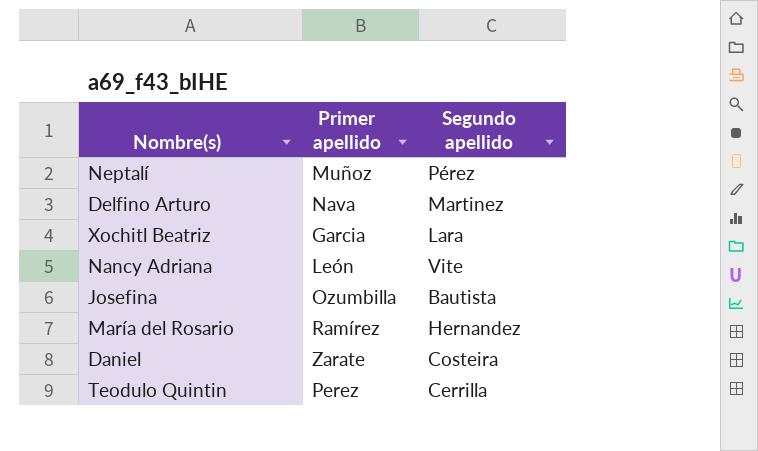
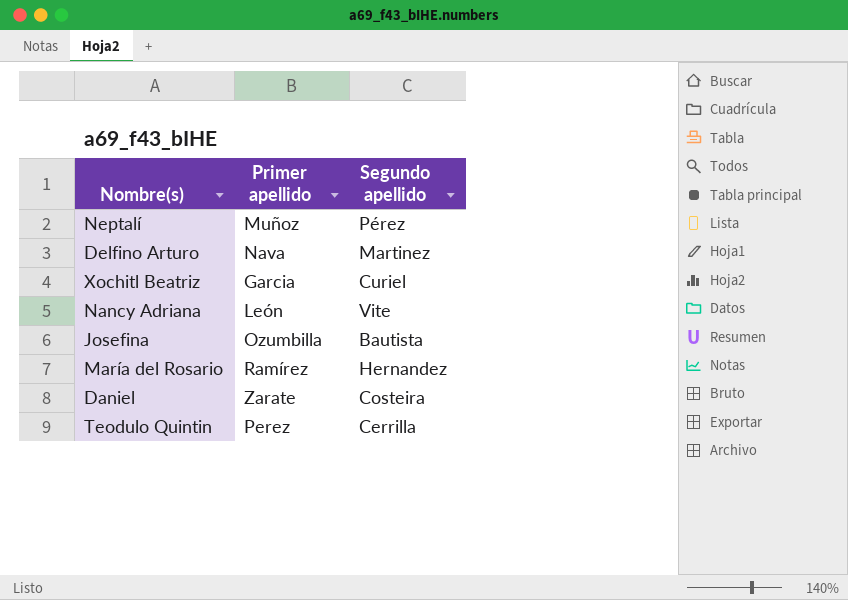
Xochitl Beatriz | Segundo apellido: Lara -> Curiel

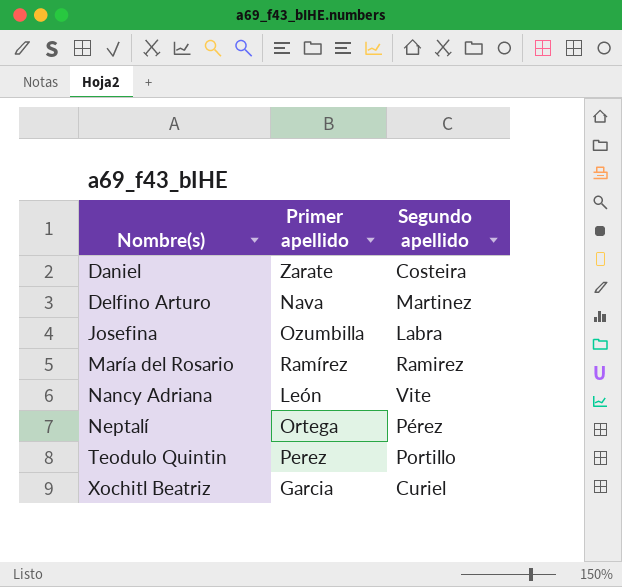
row order: none -> Nombre(s) ascending
Josefina | Segundo apellido: Bautista -> Labra
María del Rosario | Segundo apellido: Hernandez -> Ramirez
Neptalí | Primer apellido: Muñoz -> Ortega
Teodulo Quintin | Segundo apellido: Cerrilla -> Portillo

